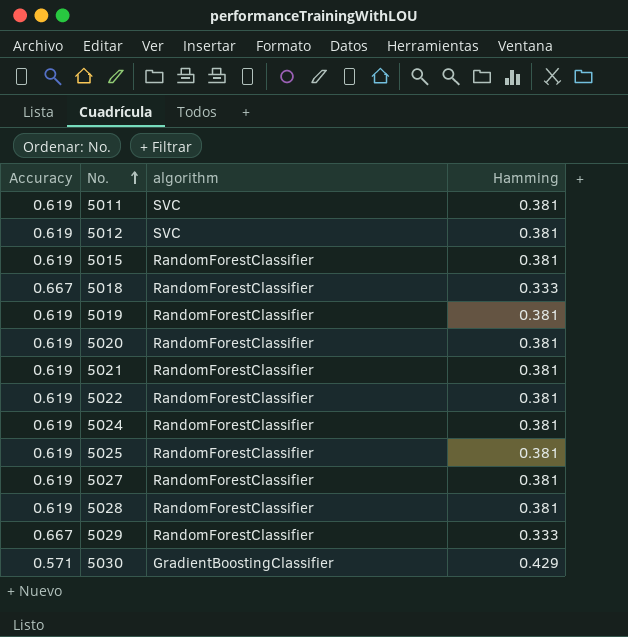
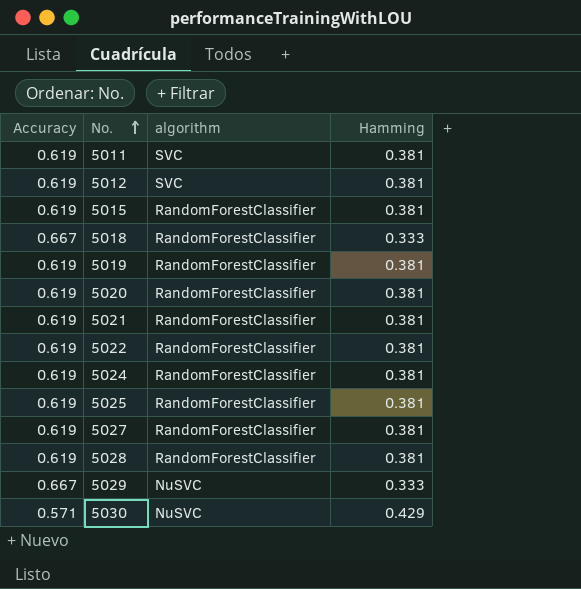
5029 | algorithm: RandomForestClassifier -> NuSVC
5030 | algorithm: GradientBoostingClassifier -> NuSVC

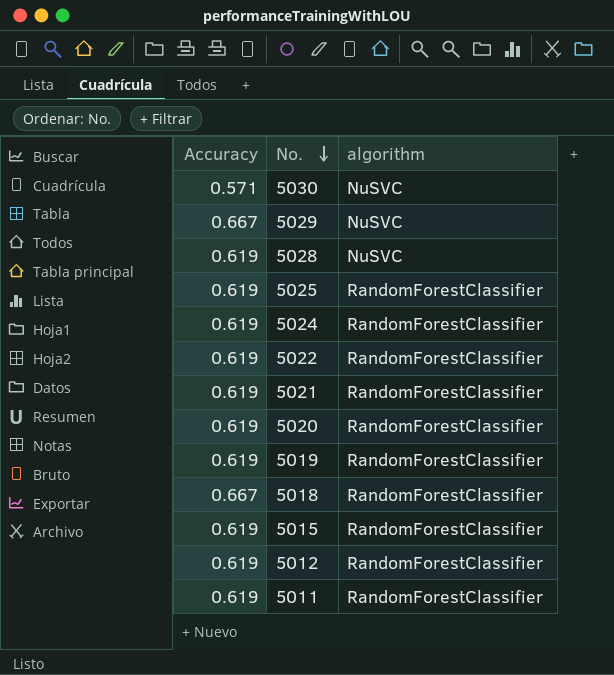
row order: No. ascending -> No. descending
column Hamming | position: 4 -> none
row 5027: 0.619 | RandomForestClassifier | 0.381 -> none
5028 | algorithm: RandomForestClassifier -> NuSVC
5012 | algorithm: SVC -> RandomForestClassifier
5011 | algorithm: SVC -> RandomForestClassifier

